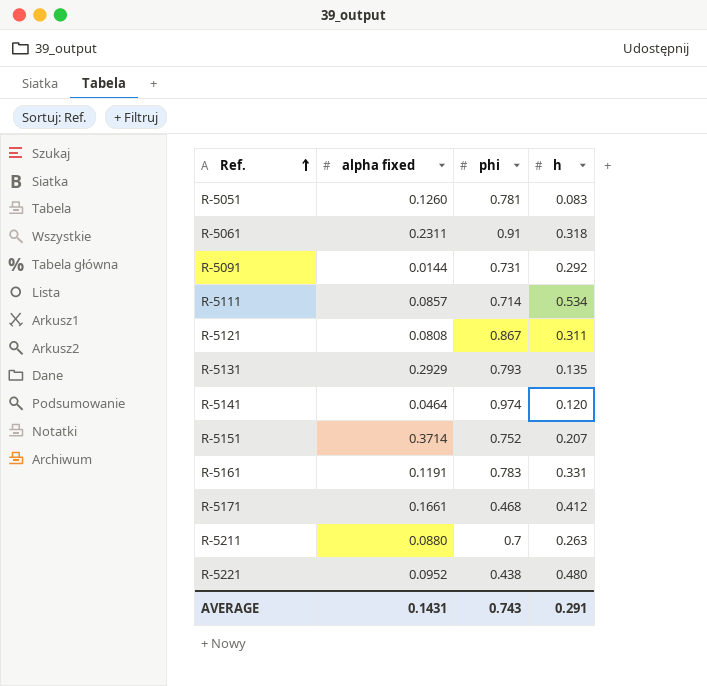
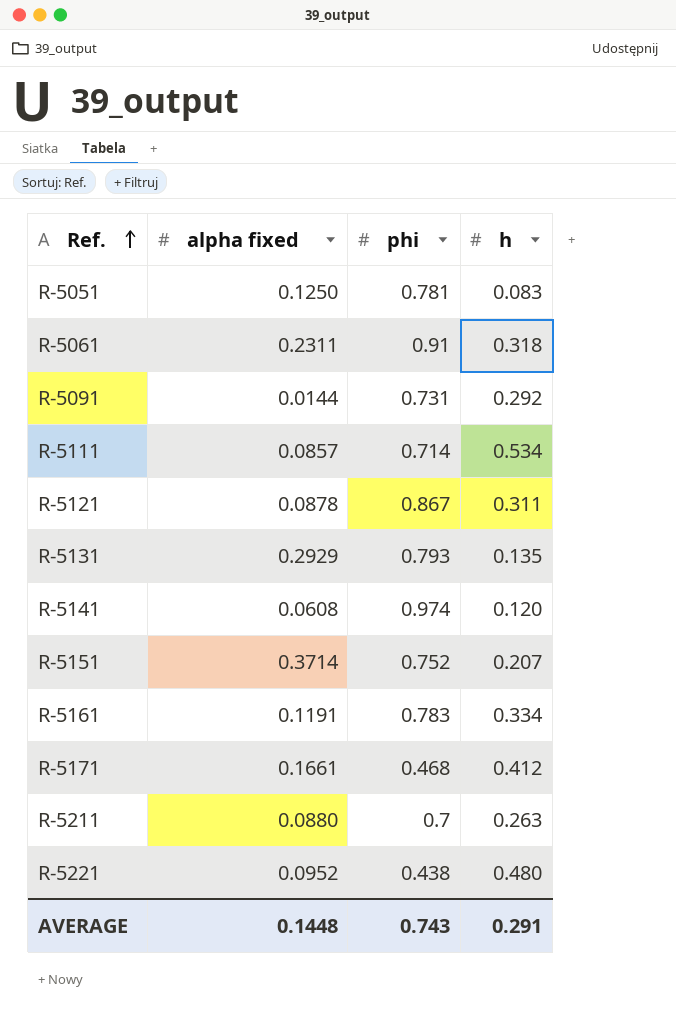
R-5051 | alpha fixed: 0.1260 -> 0.1250
R-5121 | alpha fixed: 0.0808 -> 0.0878
R-5141 | alpha fixed: 0.0464 -> 0.0608
R-5161 | h: 0.331 -> 0.334
AVERAGE | alpha fixed: 0.1431 -> 0.1448

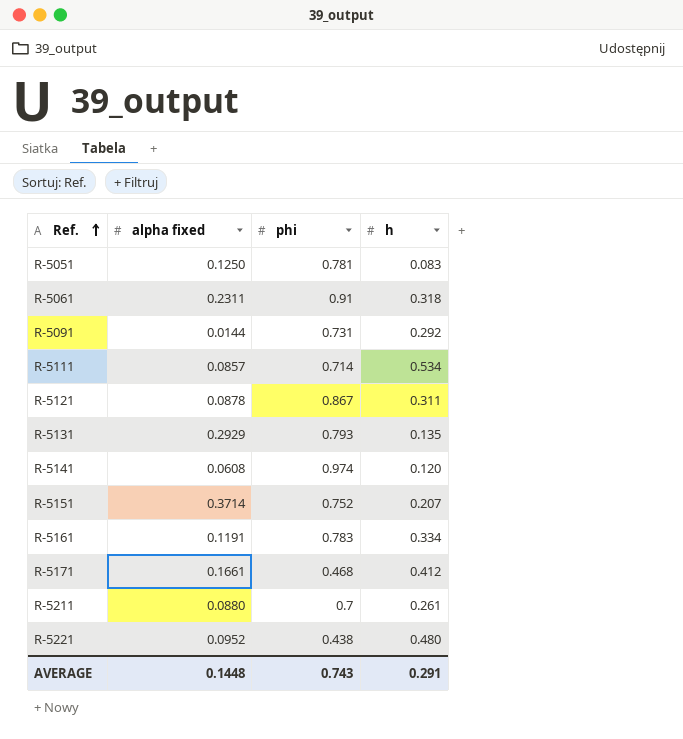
R-5211 | h: 0.263 -> 0.261

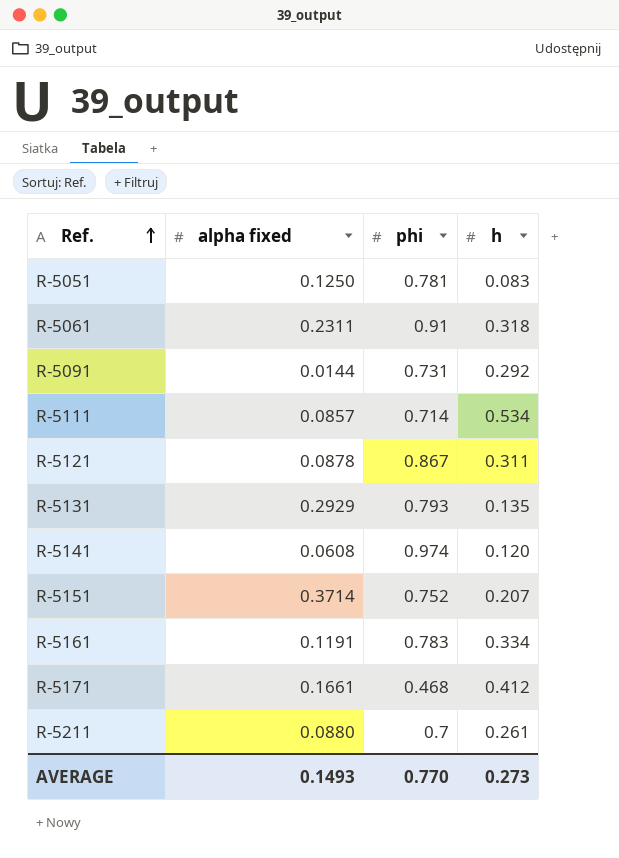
row R-5221: 0.0952 | 0.438 | 0.480 -> none
AVERAGE | alpha fixed: 0.1448 -> 0.1493
AVERAGE | phi: 0.743 -> 0.770
AVERAGE | h: 0.291 -> 0.273

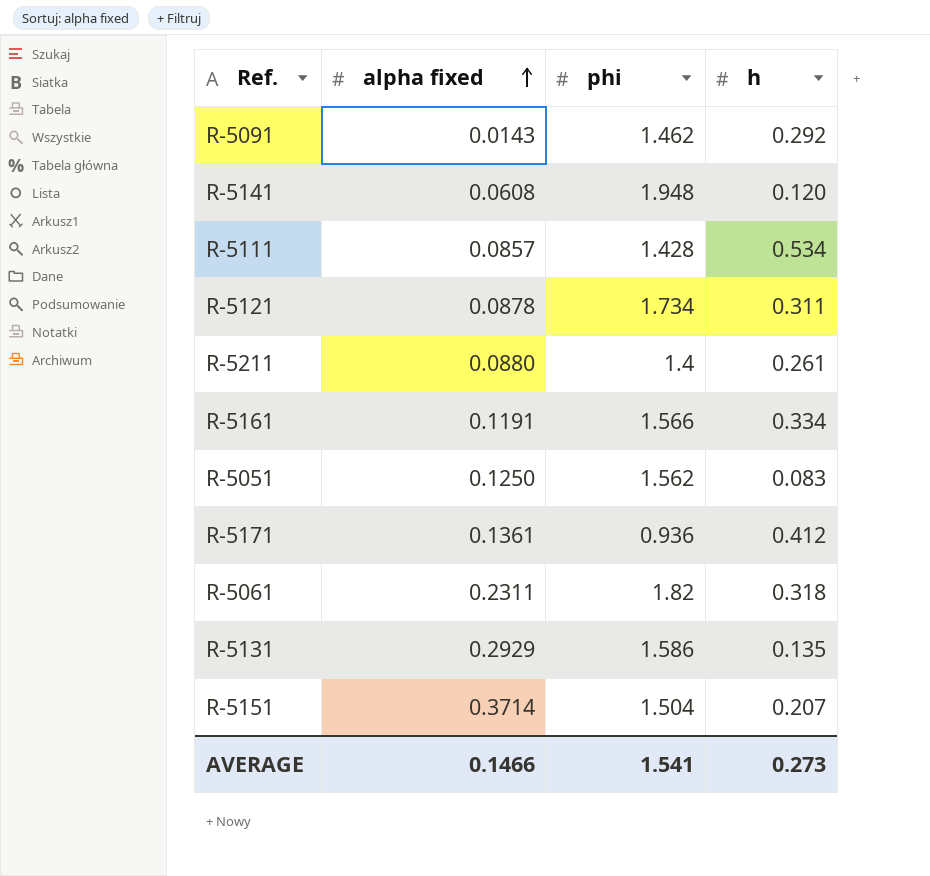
row order: Ref. ascending -> alpha fixed ascending
R-5091 | alpha fixed: 0.0144 -> 0.0143
R-5091 | phi: 0.731 -> 1.462
R-5141 | phi: 0.974 -> 1.948
R-5111 | phi: 0.714 -> 1.428
R-5121 | phi: 0.867 -> 1.734
R-5211 | phi: 0.7 -> 1.4
R-5161 | phi: 0.783 -> 1.566
R-5051 | phi: 0.781 -> 1.562
R-5171 | alpha fixed: 0.1661 -> 0.1361
R-5171 | phi: 0.468 -> 0.936
R-5061 | phi: 0.91 -> 1.82
R-5131 | phi: 0.793 -> 1.586
R-5151 | phi: 0.752 -> 1.504
AVERAGE | alpha fixed: 0.1493 -> 0.1466
AVERAGE | phi: 0.770 -> 1.541

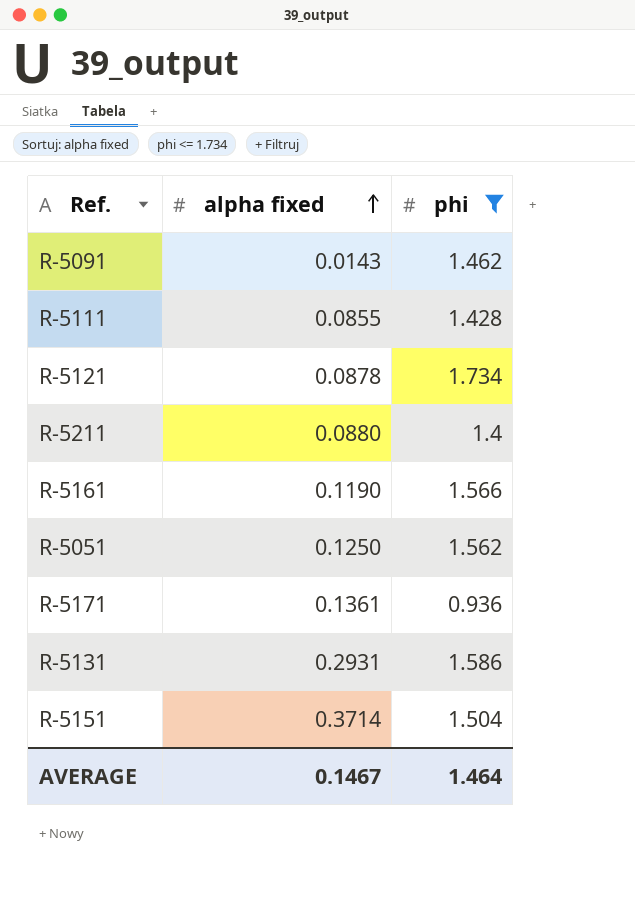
filter: none -> phi <= 1.734
column h | position: 4 -> none
R-5111 | alpha fixed: 0.0857 -> 0.0855
R-5161 | alpha fixed: 0.1191 -> 0.1190
R-5131 | alpha fixed: 0.2929 -> 0.2931
AVERAGE | alpha fixed: 0.1466 -> 0.1467
AVERAGE | phi: 1.541 -> 1.464

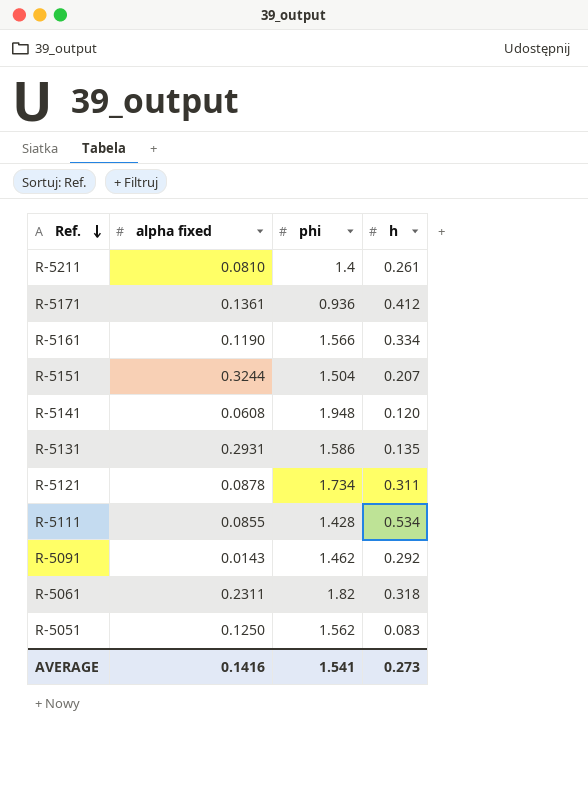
filter: phi <= 1.734 -> none
row order: alpha fixed ascending -> Ref. descending
column h | position: none -> 4
R-5211 | alpha fixed: 0.0880 -> 0.0810
R-5151 | alpha fixed: 0.3714 -> 0.3244
AVERAGE | alpha fixed: 0.1467 -> 0.1416
AVERAGE | phi: 1.464 -> 1.541

